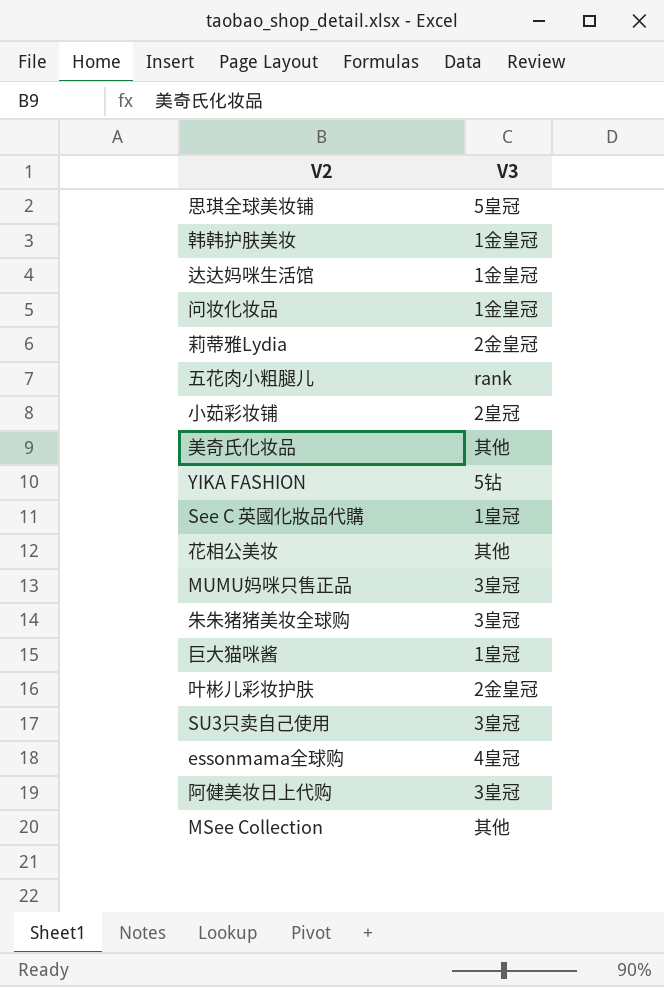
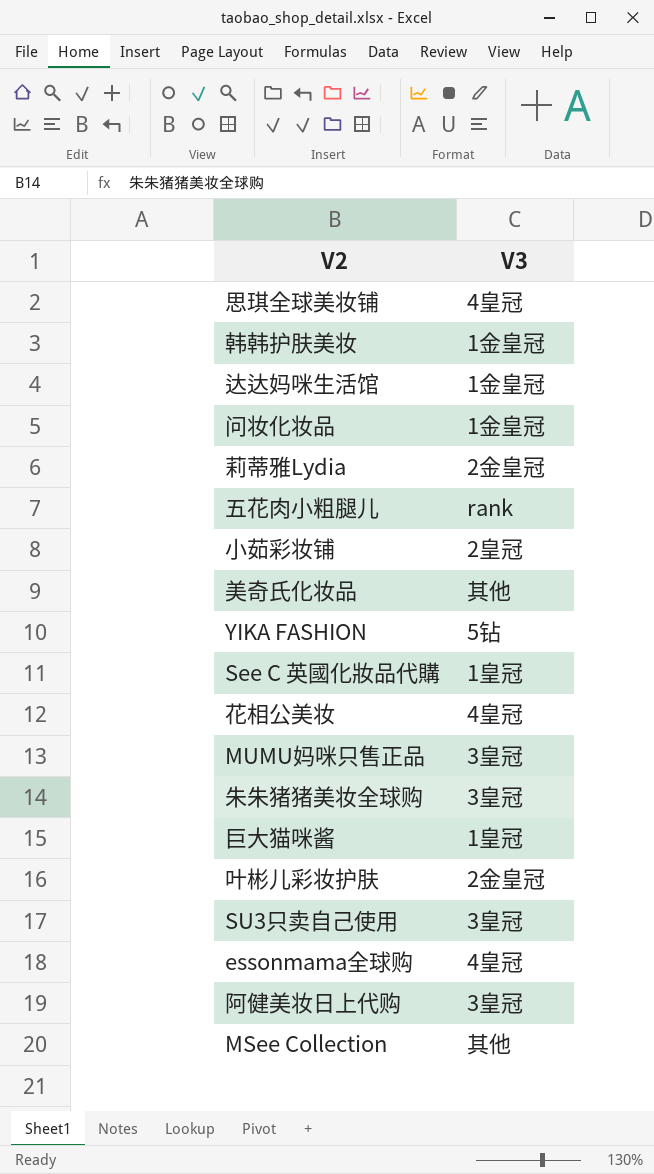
思琪全球美妆铺 | V3: 5皇冠 -> 4皇冠
花相公美妆 | V3: 其他 -> 4皇冠

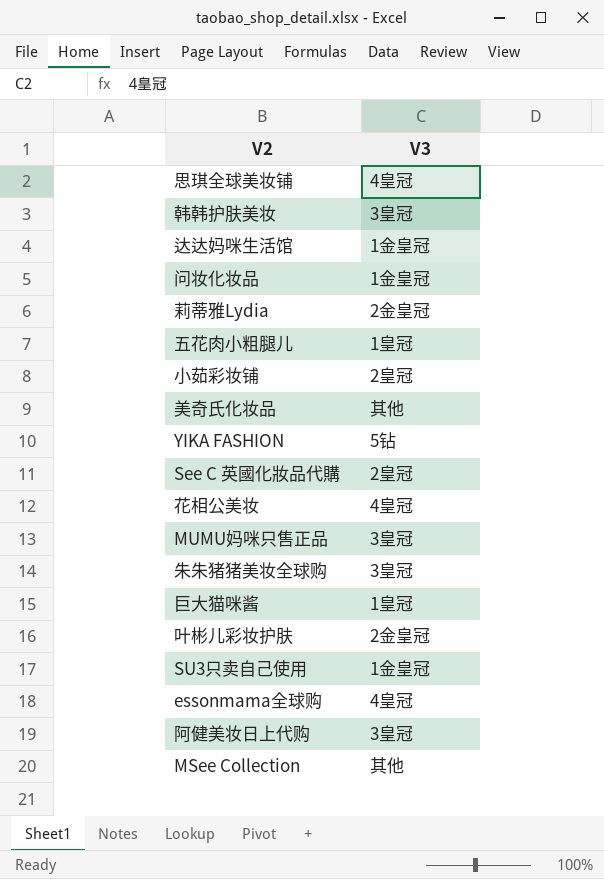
韩韩护肤美妆 | V3: 1金皇冠 -> 3皇冠
五花肉小粗腿儿 | V3: rank -> 1皇冠
See C 英國化妝品代購 | V3: 1皇冠 -> 2皇冠
SU3只卖自己使用 | V3: 3皇冠 -> 1金皇冠

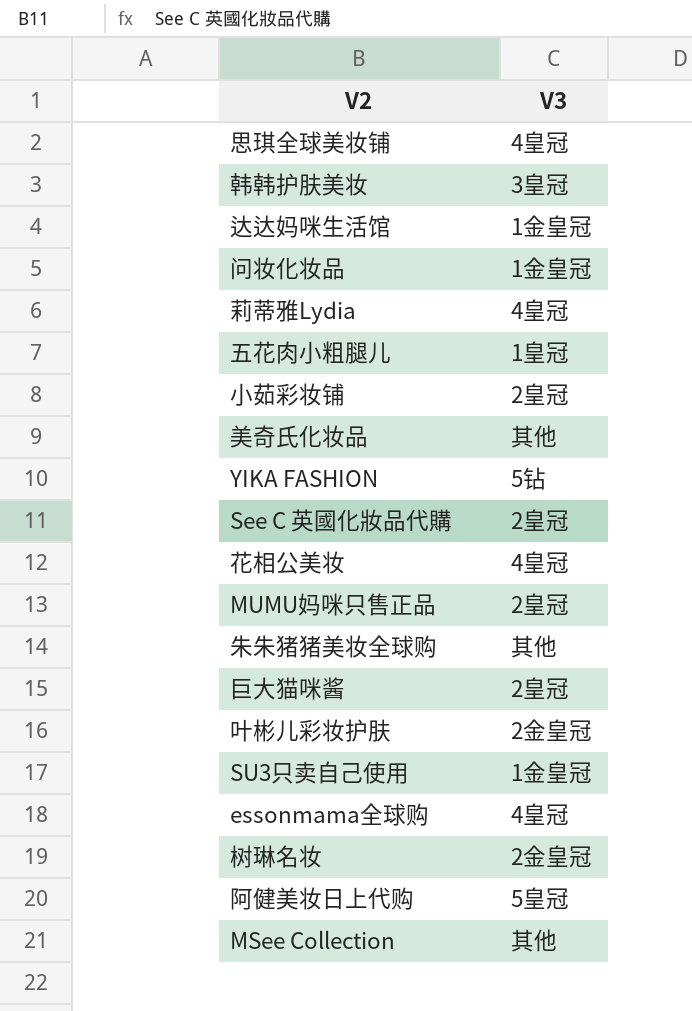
莉蒂雅Lydia | V3: 2金皇冠 -> 4皇冠
MUMU妈咪只售正品 | V3: 3皇冠 -> 2皇冠
朱朱猪猪美妆全球购 | V3: 3皇冠 -> 其他
巨大猫咪酱 | V3: 1皇冠 -> 2皇冠
row 树琳名妆: none -> 2金皇冠
阿健美妆日上代购 | V3: 3皇冠 -> 5皇冠

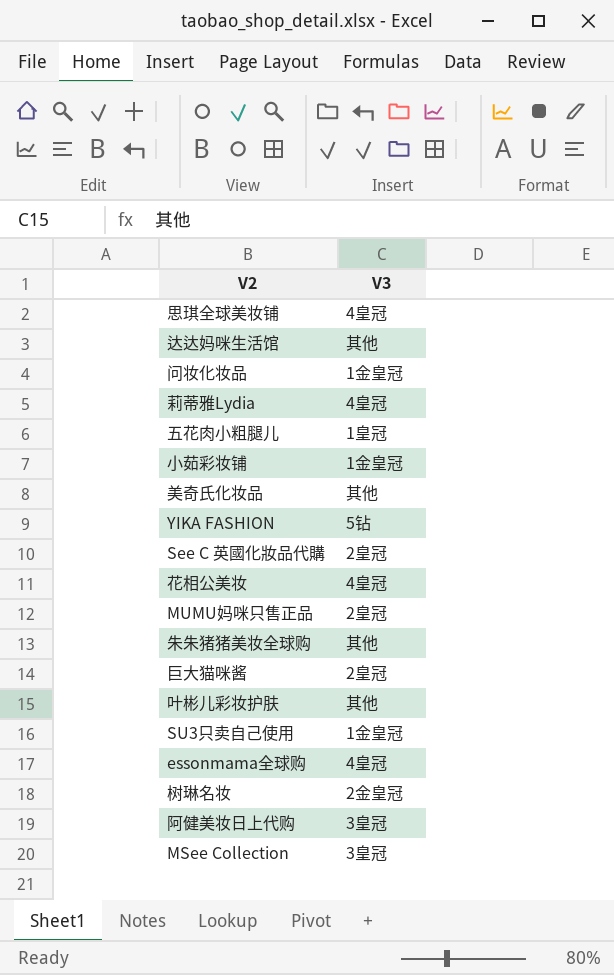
row 韩韩护肤美妆: 3皇冠 -> none
达达妈咪生活馆 | V3: 1金皇冠 -> 其他
小茹彩妆铺 | V3: 2皇冠 -> 1金皇冠
叶彬儿彩妆护肤 | V3: 2金皇冠 -> 其他
阿健美妆日上代购 | V3: 5皇冠 -> 3皇冠
MSee Collection | V3: 其他 -> 3皇冠

